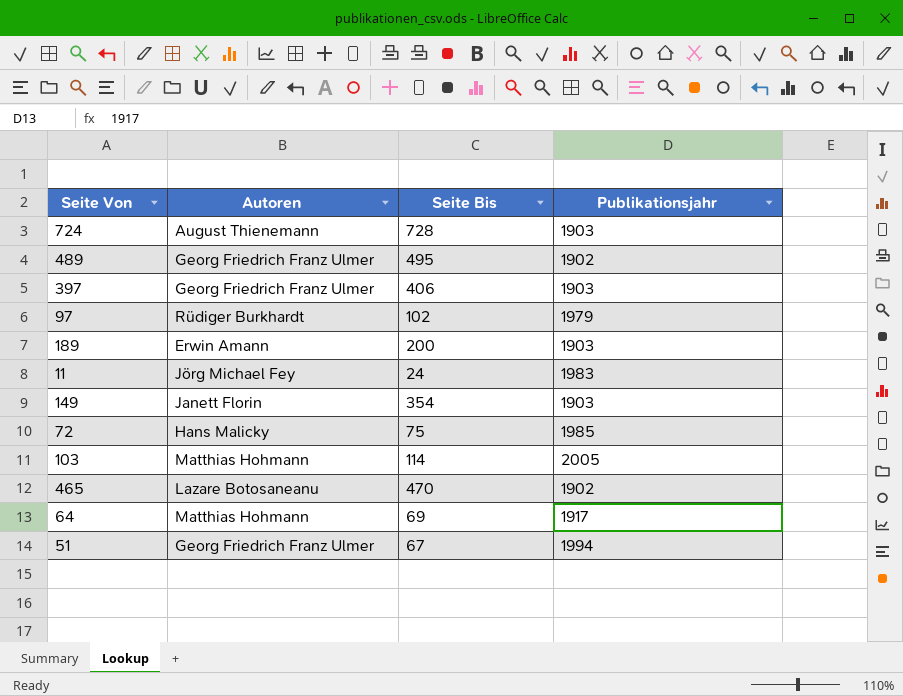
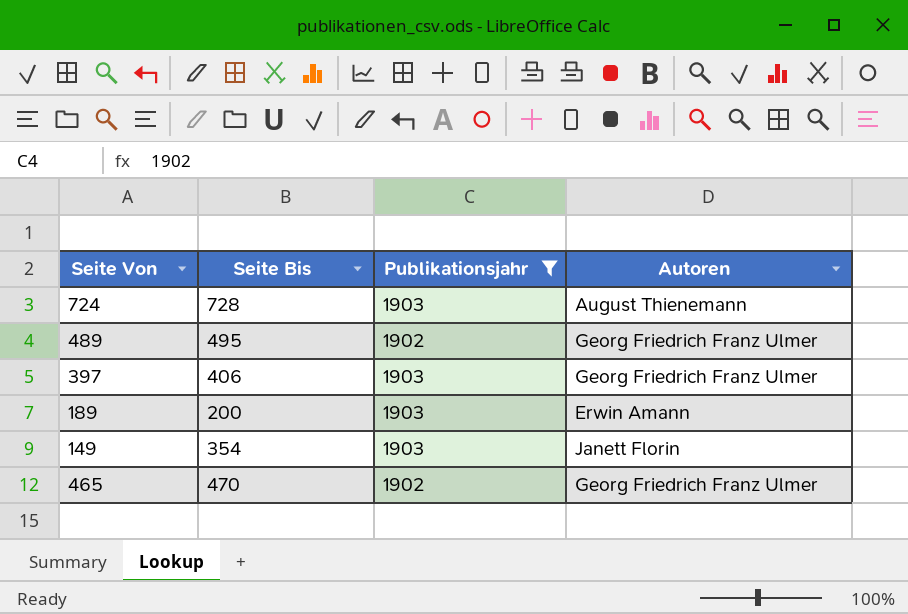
filter: none -> Publikationsjahr <= 1903
column Autoren | position: 2 -> 4
465 | Autoren: Lazare Botosaneanu -> Georg Friedrich Franz Ulmer

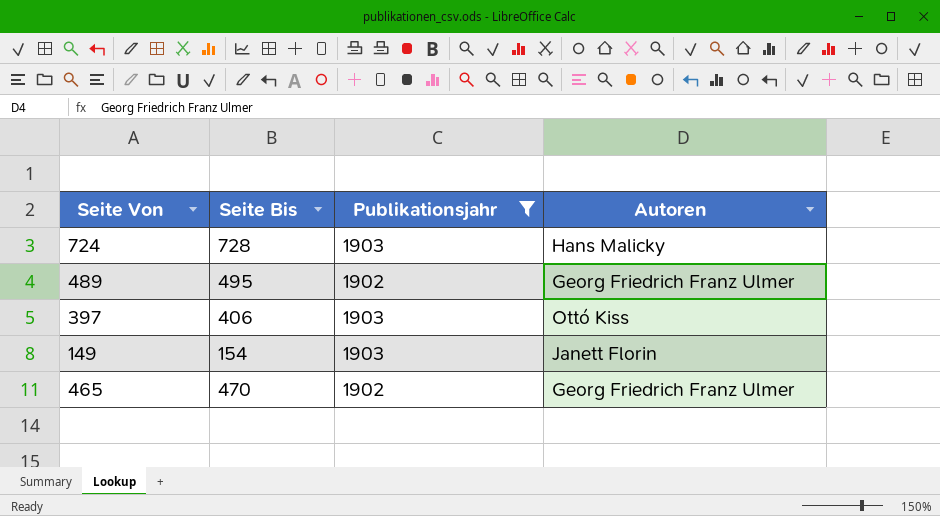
row 189: 200 | 1903 | Erwin Amann -> none
724 | Autoren: August Thienemann -> Hans Malicky
397 | Autoren: Georg Friedrich Franz Ulmer -> Ottó Kiss
149 | Seite Bis: 354 -> 154

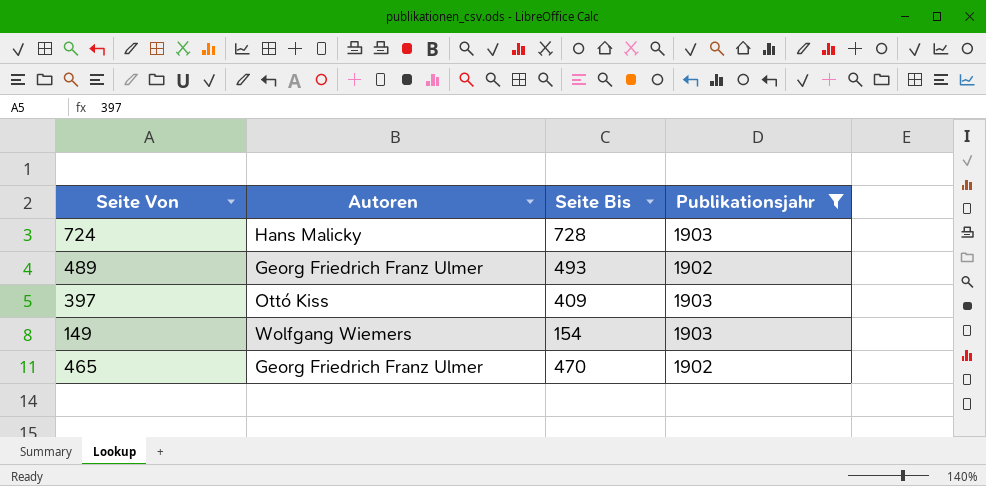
column Autoren | position: 4 -> 2
489 | Seite Bis: 495 -> 493
397 | Seite Bis: 406 -> 409
149 | Autoren: Janett Florin -> Wolfgang Wiemers

